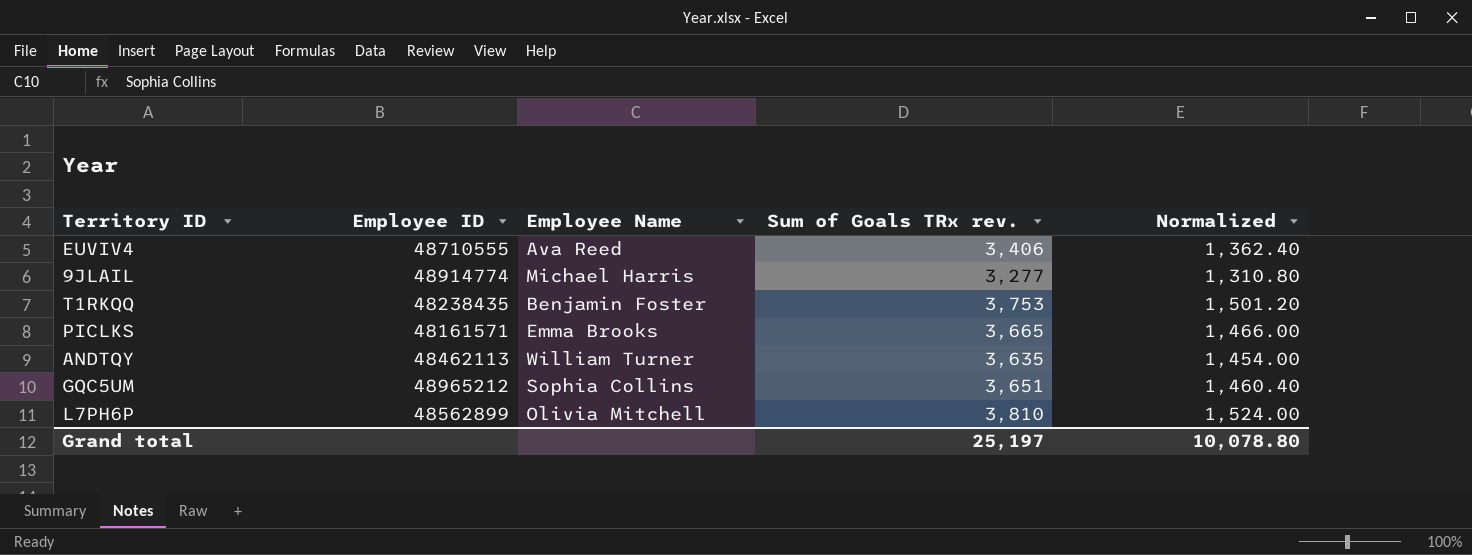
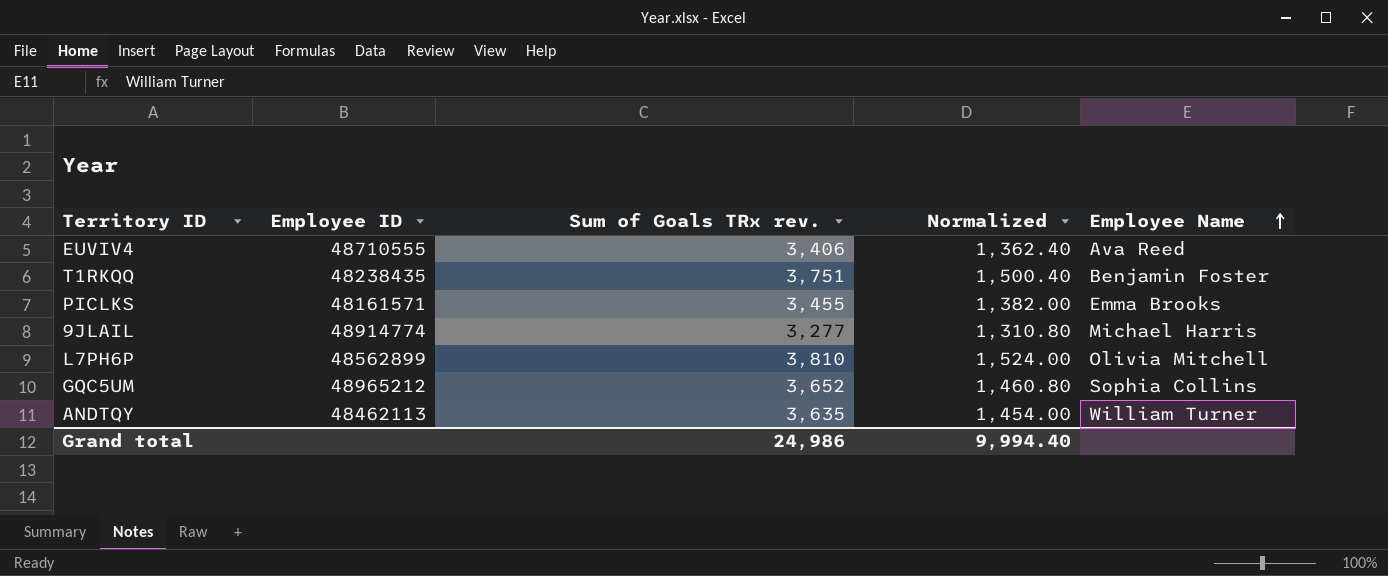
row order: none -> Employee Name ascending
column Employee Name | position: 3 -> 5
T1RKQQ | Sum of Goals TRx rev.: 3,753 -> 3,751
T1RKQQ | Normalized: 1,501.20 -> 1,500.40
PICLKS | Sum of Goals TRx rev.: 3,665 -> 3,455
PICLKS | Normalized: 1,466.00 -> 1,382.00
GQC5UM | Sum of Goals TRx rev.: 3,651 -> 3,652
GQC5UM | Normalized: 1,460.40 -> 1,460.80
Grand total | Sum of Goals TRx rev.: 25,197 -> 24,986
Grand total | Normalized: 10,078.80 -> 9,994.40

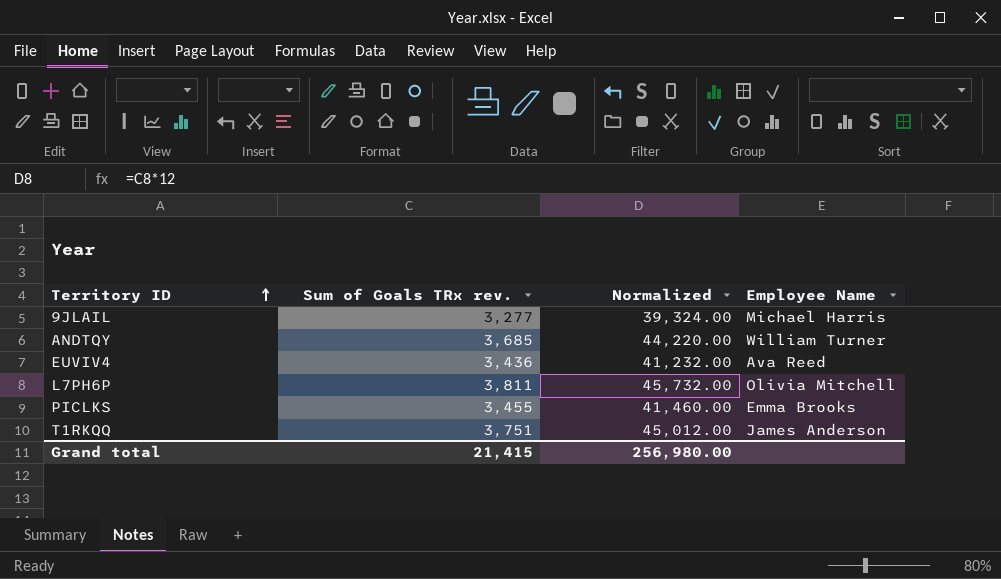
row order: Employee Name ascending -> Territory ID ascending
column Employee ID | position: 2 -> none
column Normalized | formula: [Sum of Goals TRx rev.] * 0.4 -> [Sum of Goals TRx rev.] * 12
row GQC5UM: 48965212 | 3,652 | 1,460.80 | Sophia Collins -> none
ANDTQY | Sum of Goals TRx rev.: 3,635 -> 3,685
EUVIV4 | Sum of Goals TRx rev.: 3,406 -> 3,436
L7PH6P | Sum of Goals TRx rev.: 3,810 -> 3,811
T1RKQQ | Employee Name: Benjamin Foster -> James Anderson
Grand total | Sum of Goals TRx rev.: 24,986 -> 21,415
Grand total | Normalized: 9,994.40 -> 256,980.00

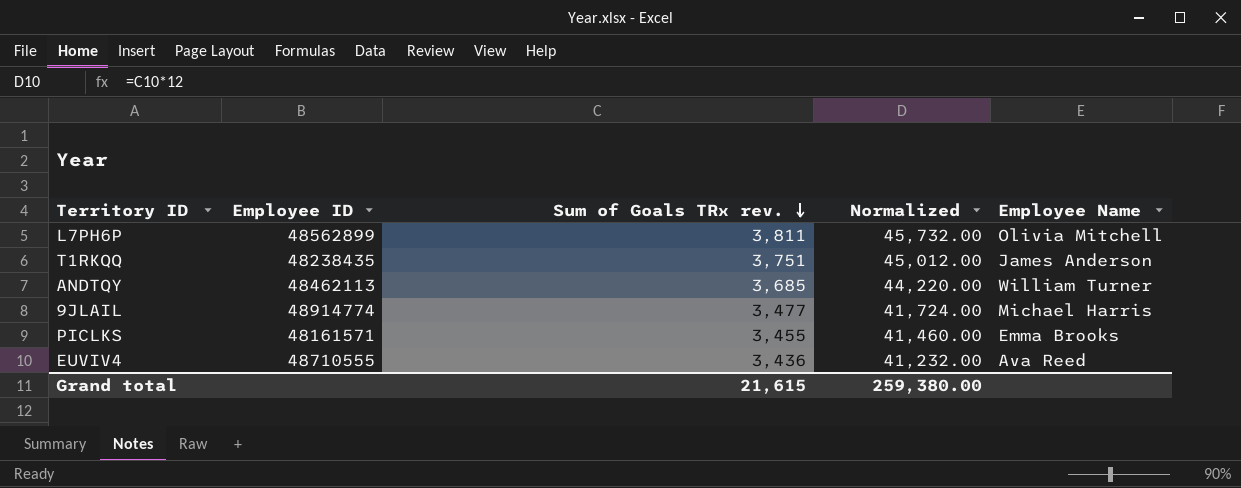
row order: Territory ID ascending -> Sum of Goals TRx rev. descending
column Employee ID | position: none -> 2
9JLAIL | Sum of Goals TRx rev.: 3,277 -> 3,477
9JLAIL | Normalized: 39,324.00 -> 41,724.00
Grand total | Sum of Goals TRx rev.: 21,415 -> 21,615
Grand total | Normalized: 256,980.00 -> 259,380.00

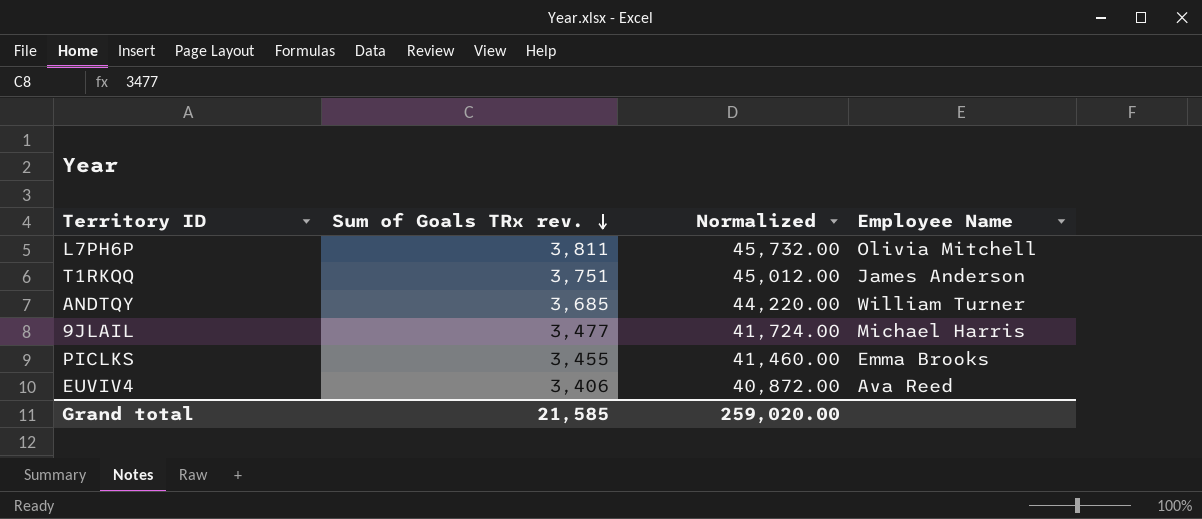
column Employee ID | position: 2 -> none
EUVIV4 | Sum of Goals TRx rev.: 3,436 -> 3,406
EUVIV4 | Normalized: 41,232.00 -> 40,872.00
Grand total | Sum of Goals TRx rev.: 21,615 -> 21,585
Grand total | Normalized: 259,380.00 -> 259,020.00

